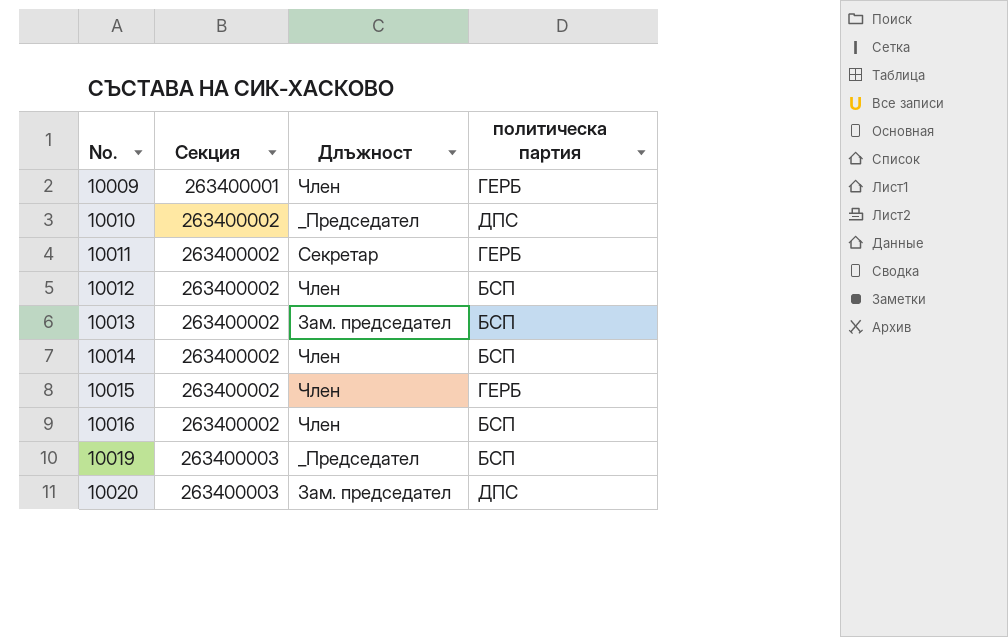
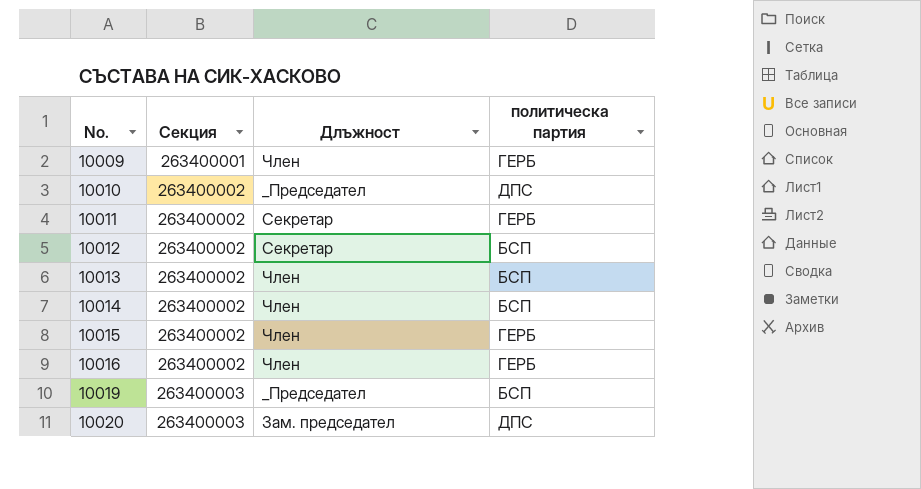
10012 | Длъжност: Член -> Секретар
10013 | Длъжност: Зам. председател -> Член
10016 | политическа партия: БСП -> ГЕРБ

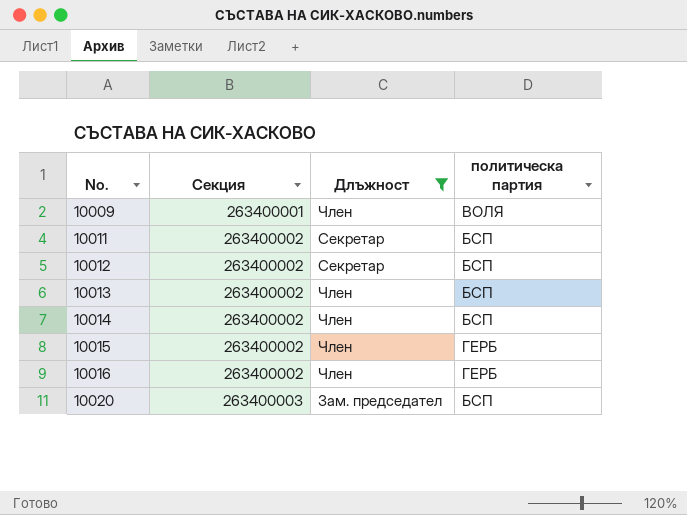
filter: none -> Длъжност != _Председател
10009 | политическа партия: ГЕРБ -> ВОЛЯ
10011 | политическа партия: ГЕРБ -> БСП
10020 | политическа партия: ДПС -> БСП

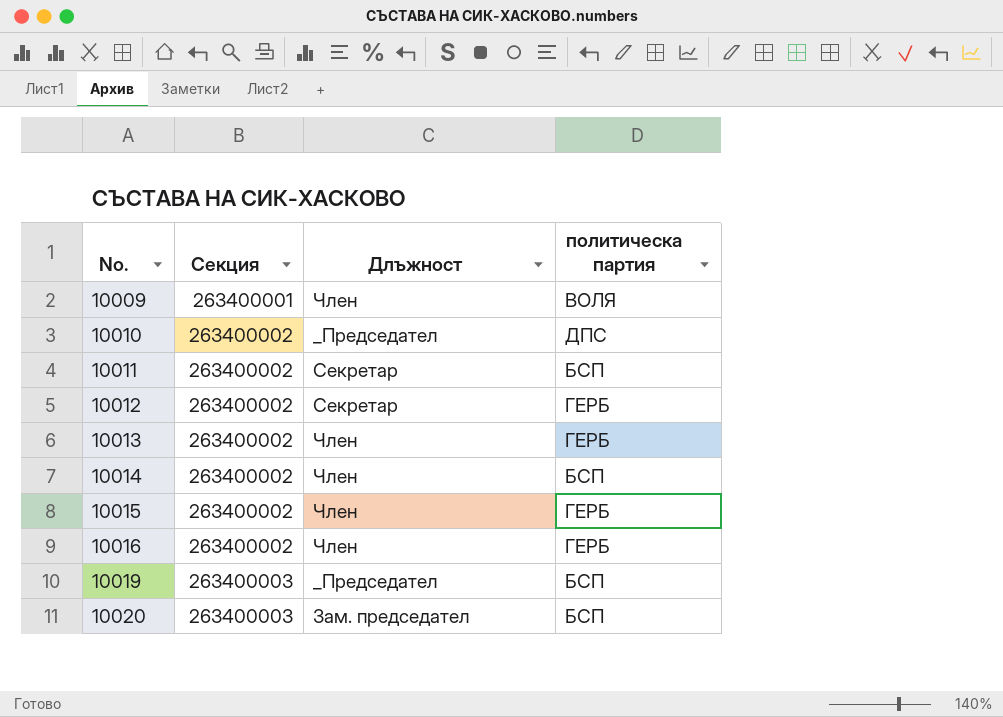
filter: Длъжност != _Председател -> none
10012 | политическа партия: БСП -> ГЕРБ
10013 | политическа партия: БСП -> ГЕРБ

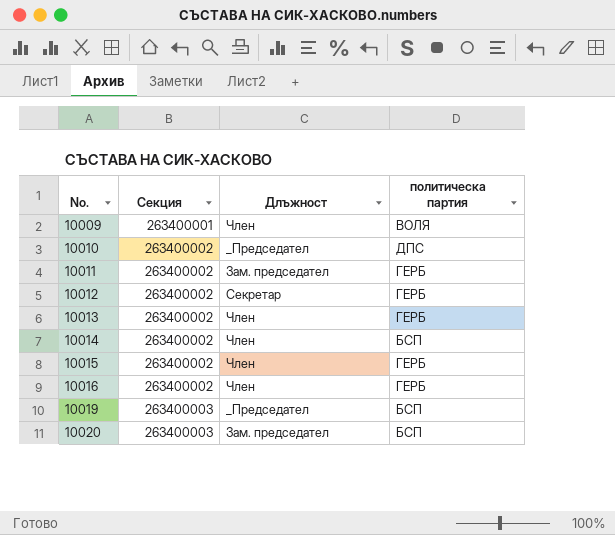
10011 | Длъжност: Секретар -> Зам. председател
10011 | политическа партия: БСП -> ГЕРБ

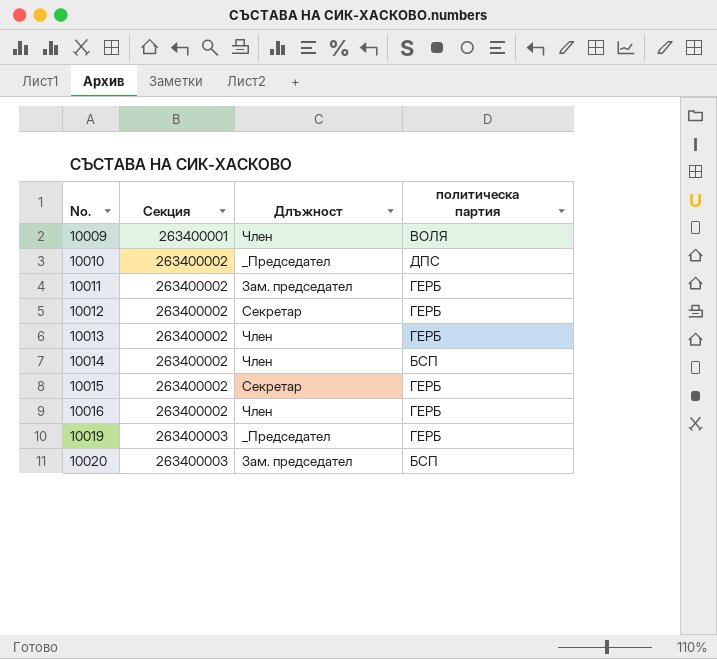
10015 | Длъжност: Член -> Секретар
10019 | политическа партия: БСП -> ГЕРБ

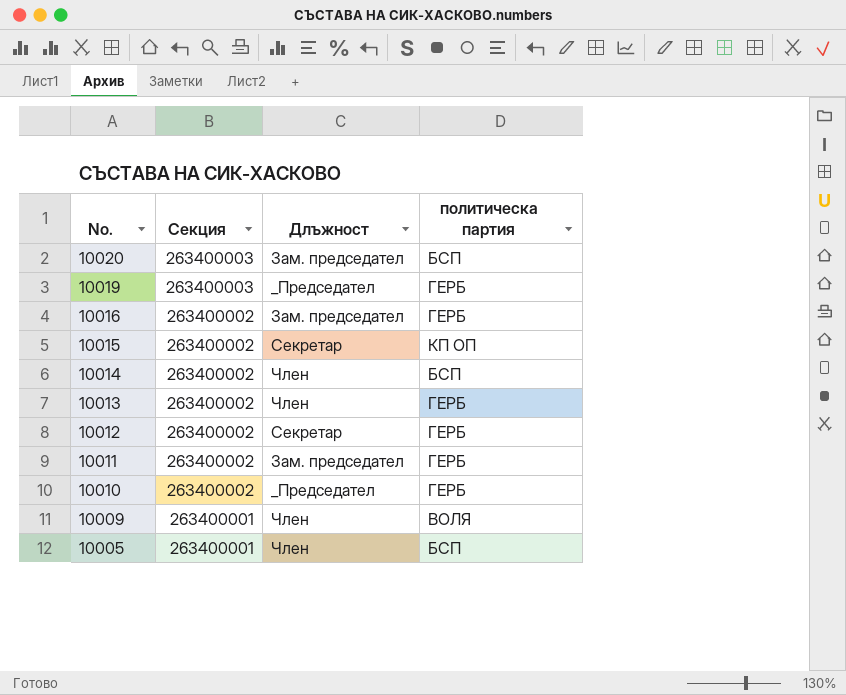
row order: No. ascending -> No. descending
10016 | Длъжност: Член -> Зам. председател
10015 | политическа партия: ГЕРБ -> КП ОП
10010 | политическа партия: ДПС -> ГЕРБ
row 10005: none -> 263400001 | Член | БСП

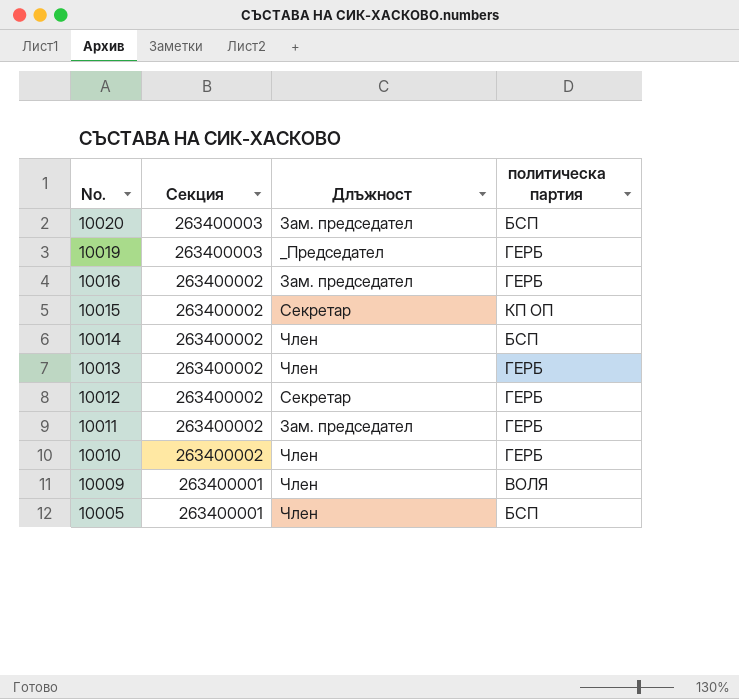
10010 | Длъжност: _Председател -> Член

